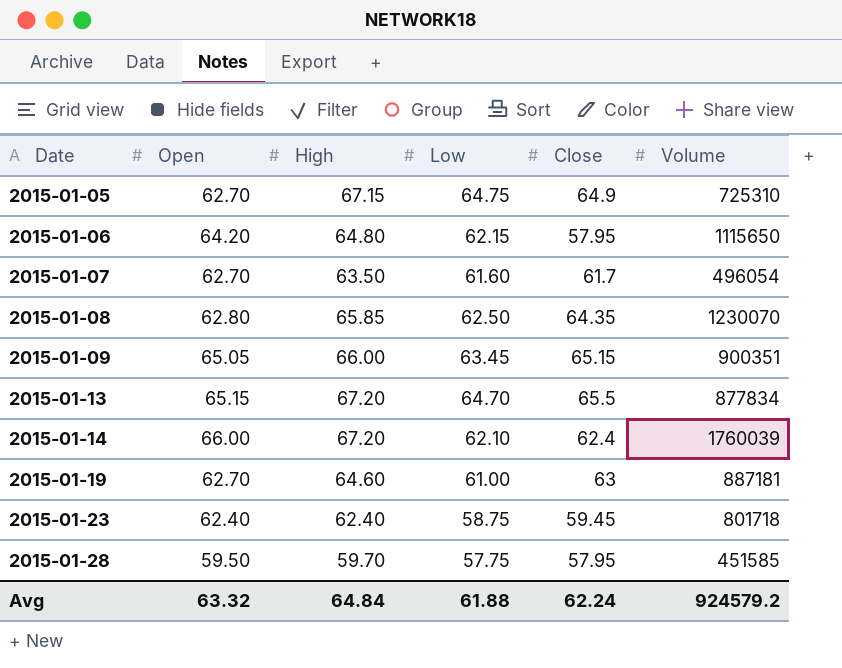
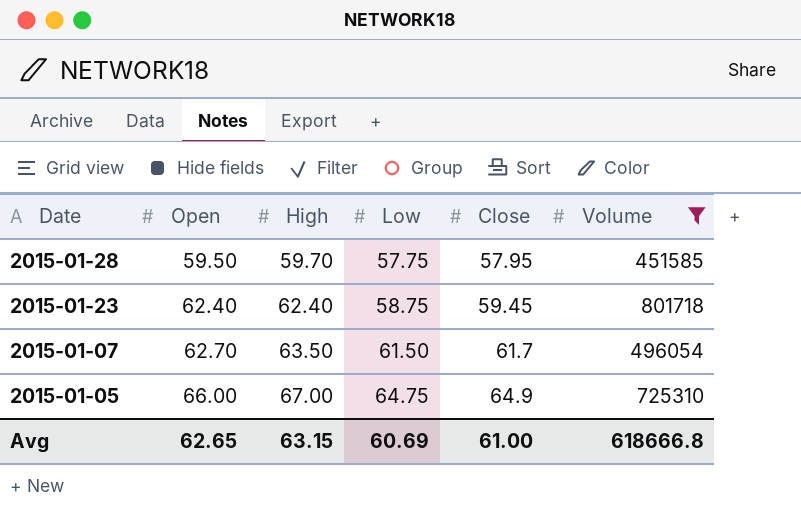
filter: none -> Volume <= 801718
row order: Date ascending -> Date descending
2015-01-07 | Low: 61.60 -> 61.50
2015-01-05 | Open: 62.70 -> 66.00
2015-01-05 | High: 67.15 -> 67.00
Avg | Open: 63.32 -> 62.65
Avg | High: 64.84 -> 63.15
Avg | Low: 61.88 -> 60.69
Avg | Close: 62.24 -> 61.00
Avg | Volume: 924579.2 -> 618666.8

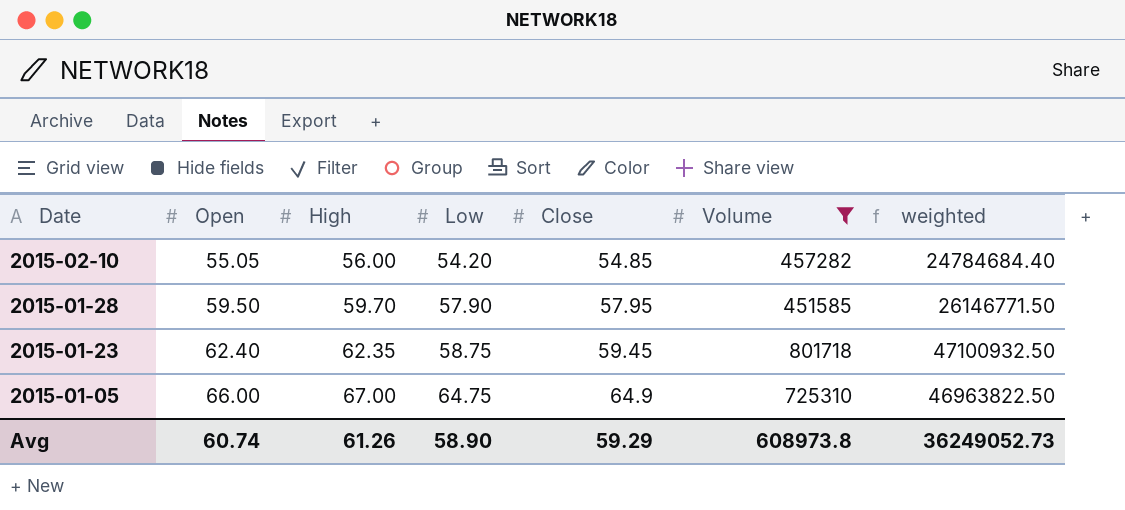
column weighted | formula: none -> [Low] * [Volume]
row 2015-01-07: 62.70 | 63.50 | 61.50 | 61.7 | 496054 -> none
row 2015-02-10: none -> 55.05 | 56.00 | 54.20 | 54.85 | 457282 | 24784684.40
2015-01-28 | Low: 57.75 -> 57.90
2015-01-23 | High: 62.40 -> 62.35
Avg | Open: 62.65 -> 60.74
Avg | High: 63.15 -> 61.26
Avg | Low: 60.69 -> 58.90
Avg | Close: 61.00 -> 59.29
Avg | Volume: 618666.8 -> 608973.8

